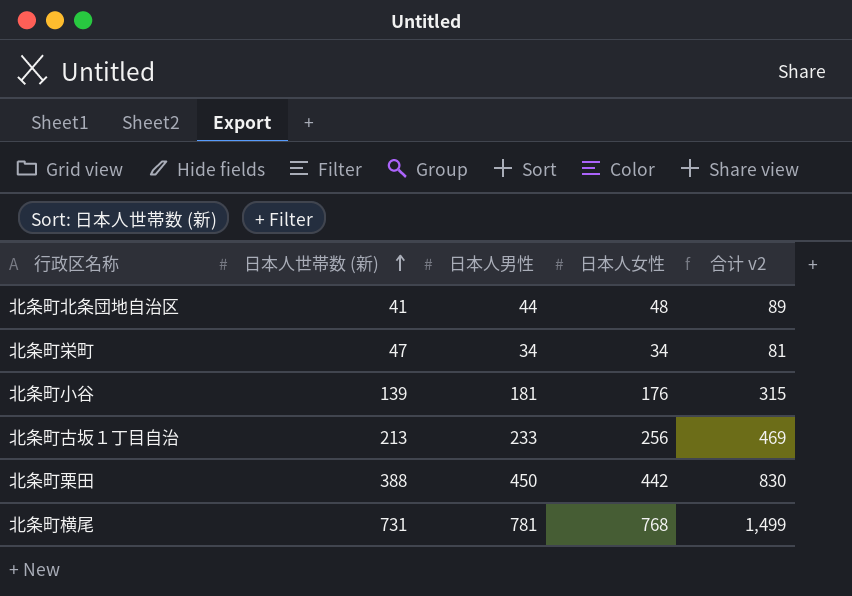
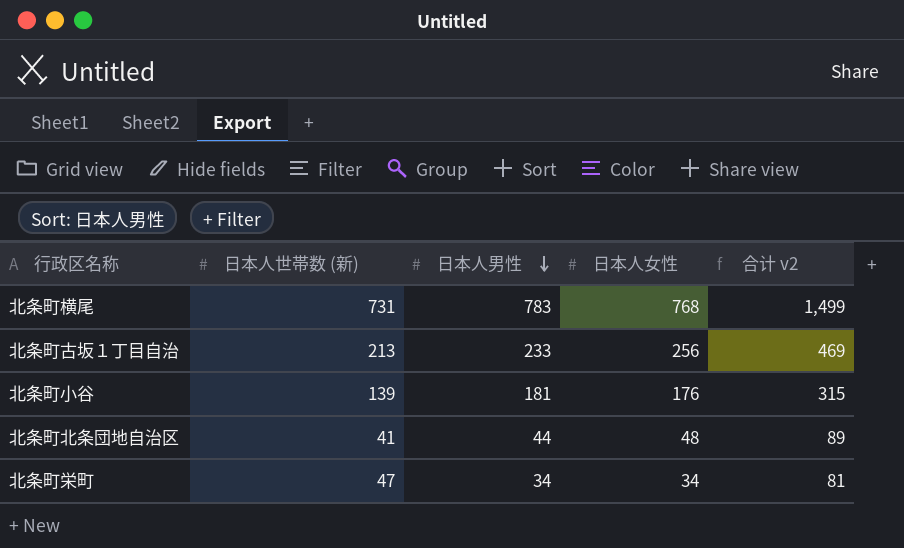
row order: 日本人世帯数 (新) ascending -> 日本人男性 descending
row 北条町栗田: 388 | 450 | 442 | 830 -> none
北条町横尾 | 日本人男性: 781 -> 783

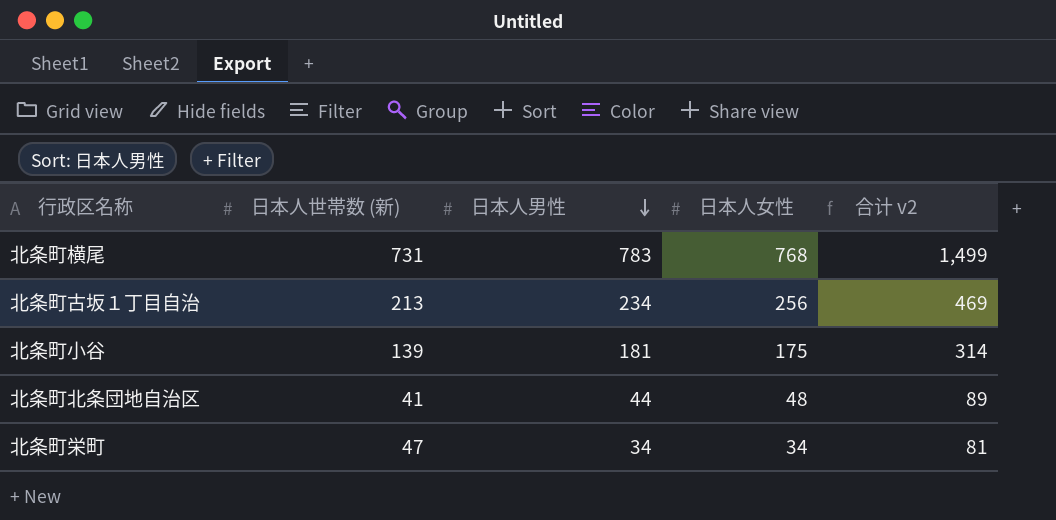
北条町古坂１丁目自治 | 日本人男性: 233 -> 234
北条町小谷 | 日本人女性: 176 -> 175
北条町小谷 | 合计 v2: 315 -> 314

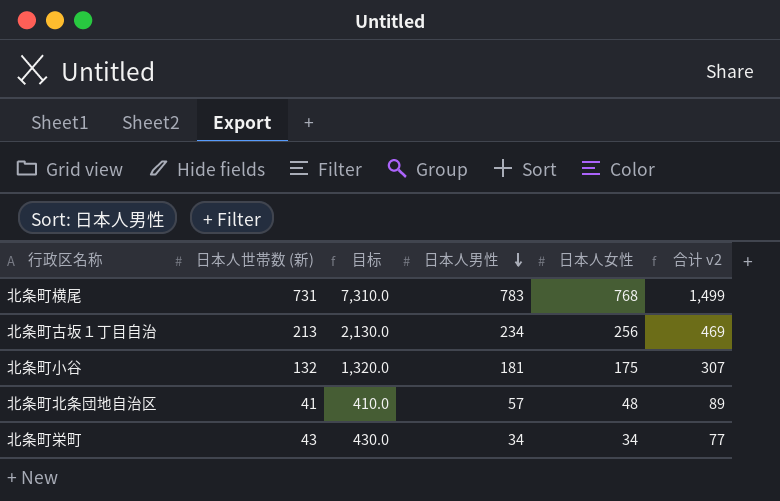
column 目标 | formula: none -> [日本人世帯数 (新)] * 10
北条町小谷 | 日本人世帯数 (新): 139 -> 132
北条町小谷 | 合计 v2: 314 -> 307
北条町北条団地自治区 | 日本人男性: 44 -> 57
北条町栄町 | 日本人世帯数 (新): 47 -> 43
北条町栄町 | 合计 v2: 81 -> 77

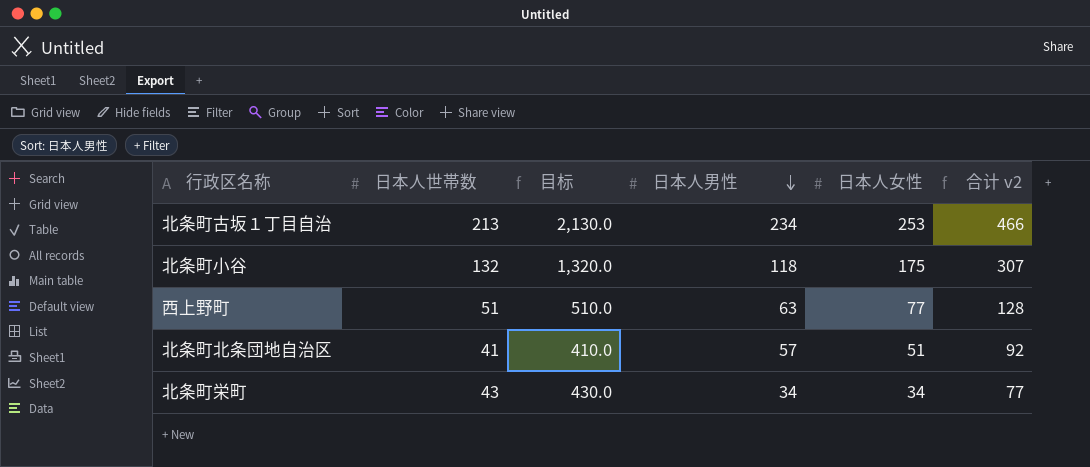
column name: 日本人世帯数 (新) -> 日本人世帯数
row 北条町横尾: 731 | 7,310.0 | 783 | 768 | 1,499 -> none
北条町古坂１丁目自治 | 日本人女性: 256 -> 253
北条町古坂１丁目自治 | 合计 v2: 469 -> 466
北条町小谷 | 日本人男性: 181 -> 118
row 西上野町: none -> 51 | 510.0 | 63 | 77 | 128
北条町北条団地自治区 | 日本人女性: 48 -> 51
北条町北条団地自治区 | 合计 v2: 89 -> 92

